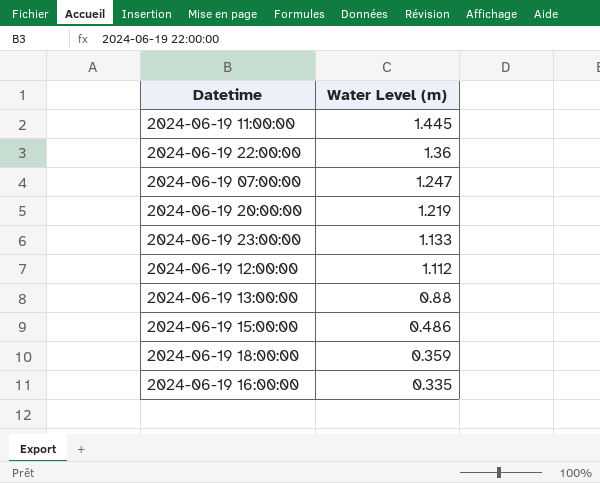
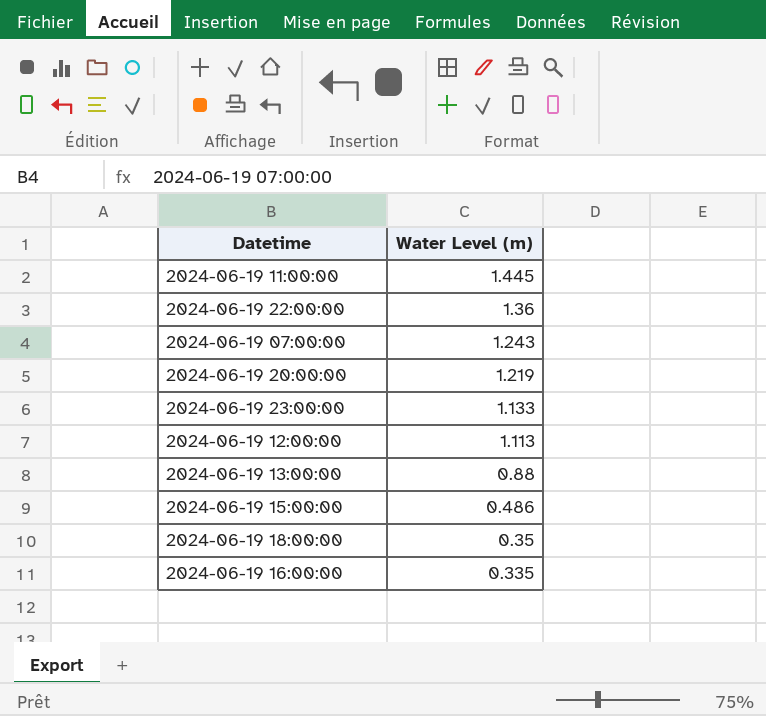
2024-06-19 07:00:00 | Water Level (m): 1.247 -> 1.243
2024-06-19 12:00:00 | Water Level (m): 1.112 -> 1.113
2024-06-19 18:00:00 | Water Level (m): 0.359 -> 0.35

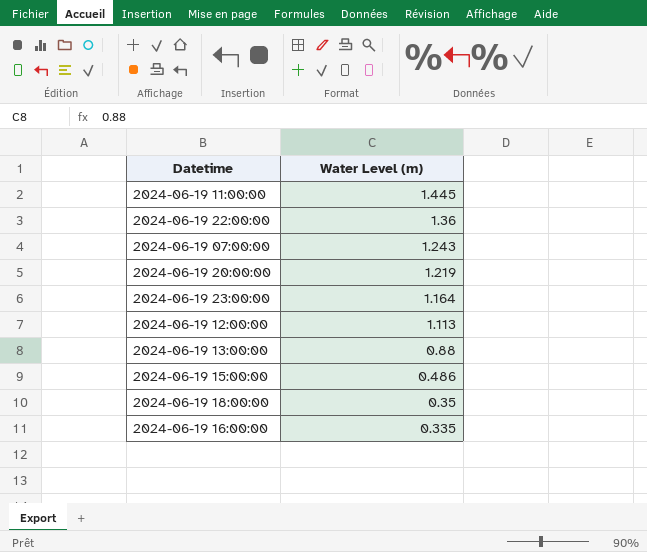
2024-06-19 23:00:00 | Water Level (m): 1.133 -> 1.164

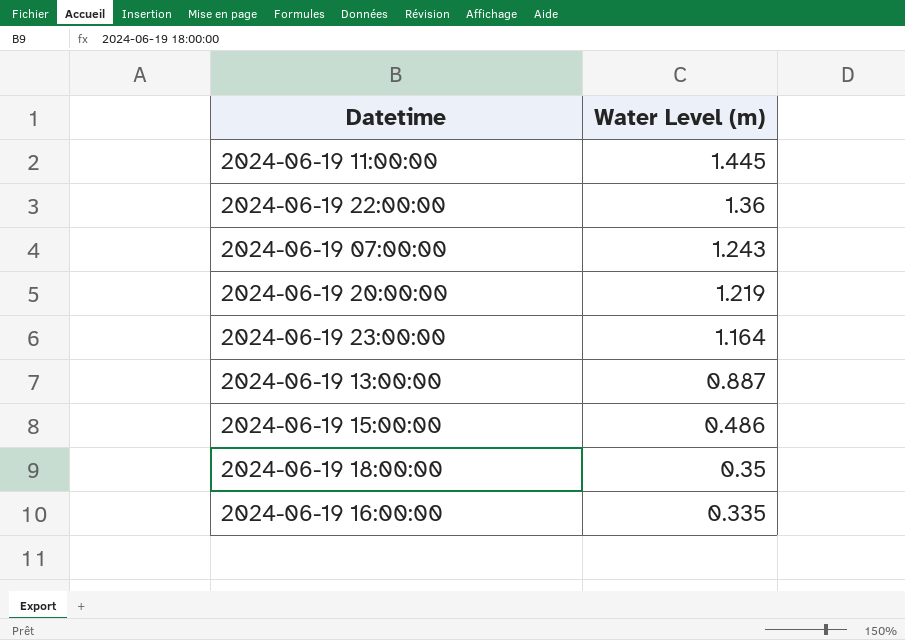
row 2024-06-19 12:00:00: 1.113 -> none
2024-06-19 13:00:00 | Water Level (m): 0.88 -> 0.887

